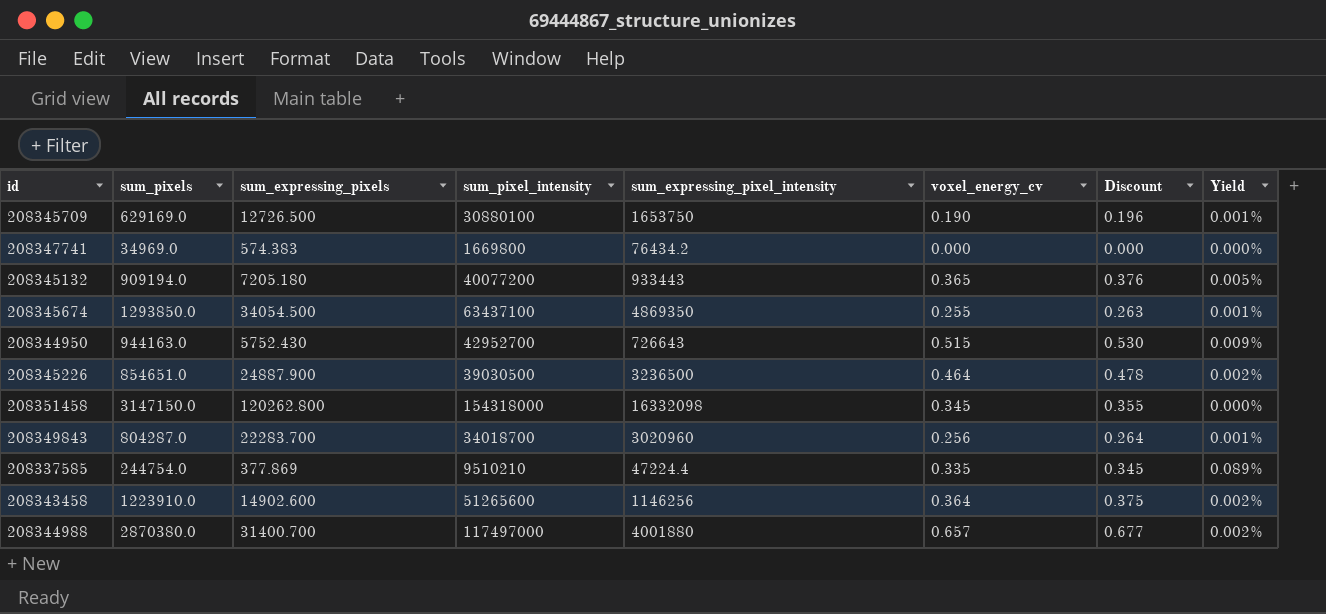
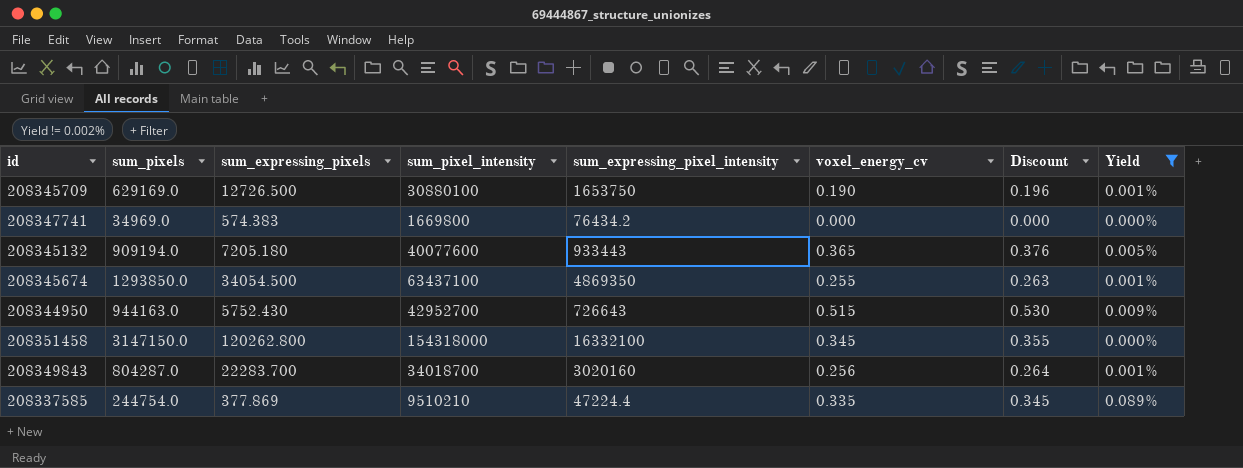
filter: none -> Yield != 0.002%
208345132 | sum_pixel_intensity: 40077200 -> 40077600
208351458 | sum_expressing_pixel_intensity: 16332098 -> 16332100
208349843 | sum_expressing_pixel_intensity: 3020960 -> 3020160

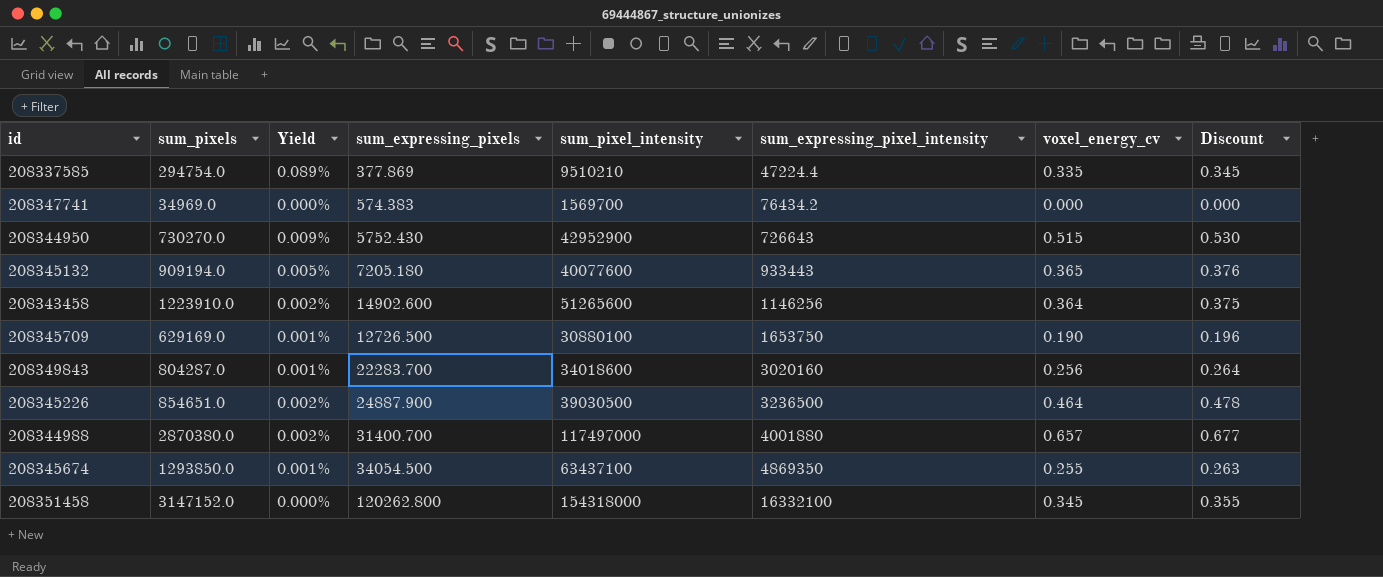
filter: Yield != 0.002% -> none
row order: none -> sum_expressing_pixel_intensity ascending
column Yield | position: 8 -> 3
208337585 | sum_pixels: 244754.0 -> 294754.0
208347741 | sum_pixel_intensity: 1669800 -> 1569700
208344950 | sum_pixels: 944163.0 -> 730270.0
208344950 | sum_pixel_intensity: 42952700 -> 42952900
208349843 | sum_pixel_intensity: 34018700 -> 34018600
208351458 | sum_pixels: 3147150.0 -> 3147152.0

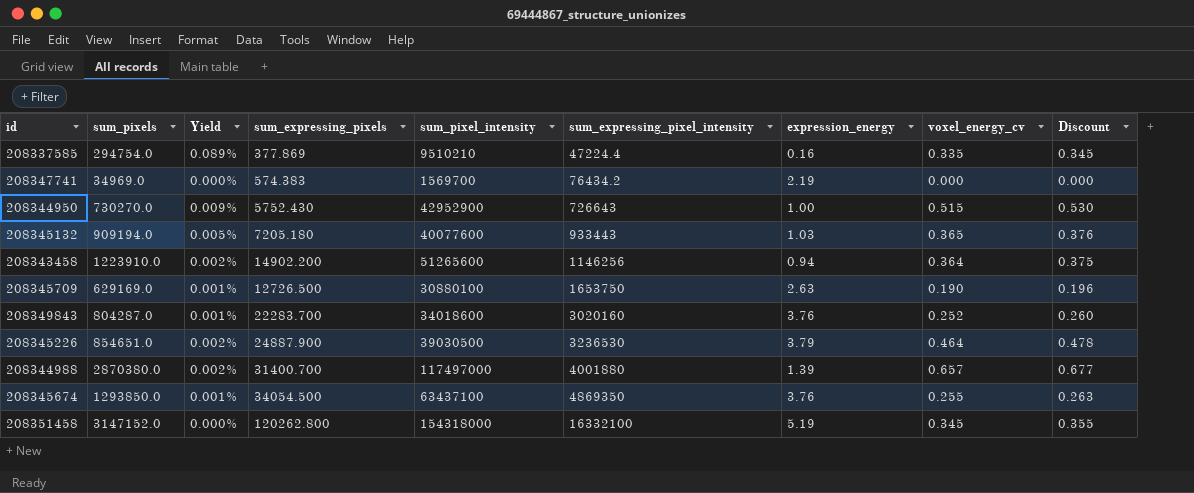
column expression_energy | formula: none -> [sum_expressing_pixel_intensity] / [sum_pixels]
208343458 | sum_expressing_pixels: 14902.600 -> 14902.200
208349843 | voxel_energy_cv: 0.256 -> 0.252
208349843 | Discount: 0.264 -> 0.260
208345226 | sum_expressing_pixel_intensity: 3236500 -> 3236530

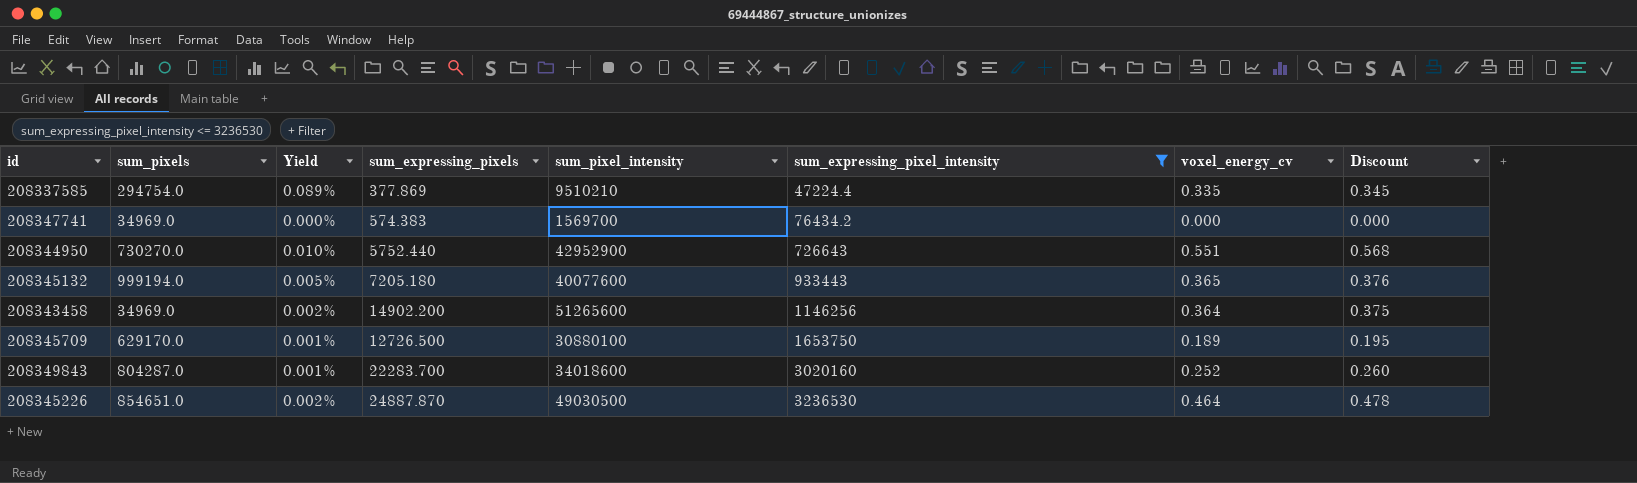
filter: none -> sum_expressing_pixel_intensity <= 3236530
column expression_energy | formula: [sum_expressing_pixel_intensity] / [sum_pixels] -> none
208344950 | Yield: 0.009% -> 0.010%
208344950 | sum_expressing_pixels: 5752.430 -> 5752.440
208344950 | voxel_energy_cv: 0.515 -> 0.551
208344950 | Discount: 0.530 -> 0.568
208345132 | sum_pixels: 909194.0 -> 999194.0
208343458 | sum_pixels: 1223910.0 -> 34969.0
208345709 | sum_pixels: 629169.0 -> 629170.0
208345709 | voxel_energy_cv: 0.190 -> 0.189
208345709 | Discount: 0.196 -> 0.195
208345226 | sum_expressing_pixels: 24887.900 -> 24887.870
208345226 | sum_pixel_intensity: 39030500 -> 49030500

